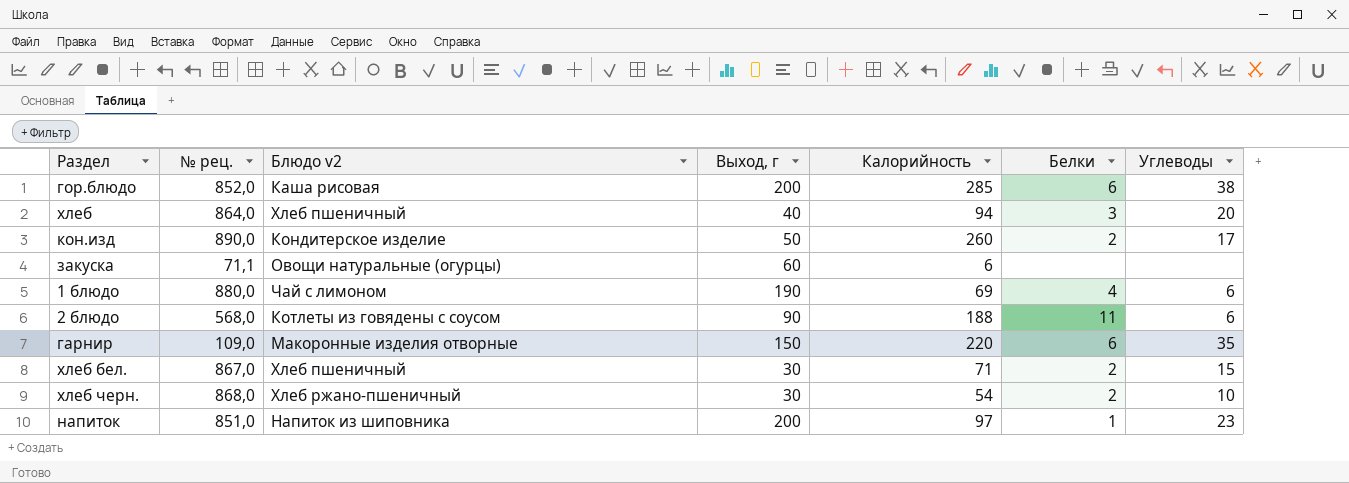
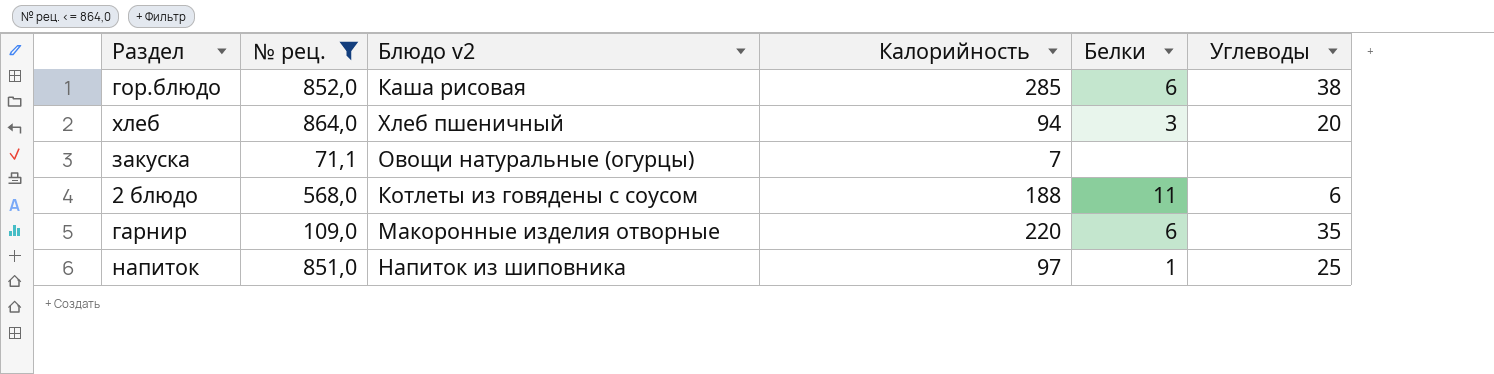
filter: none -> № рец. <= 864,0
column Выход, г | position: 4 -> none
закуска | Калорийность: 6 -> 7
напиток | Углеводы: 23 -> 25

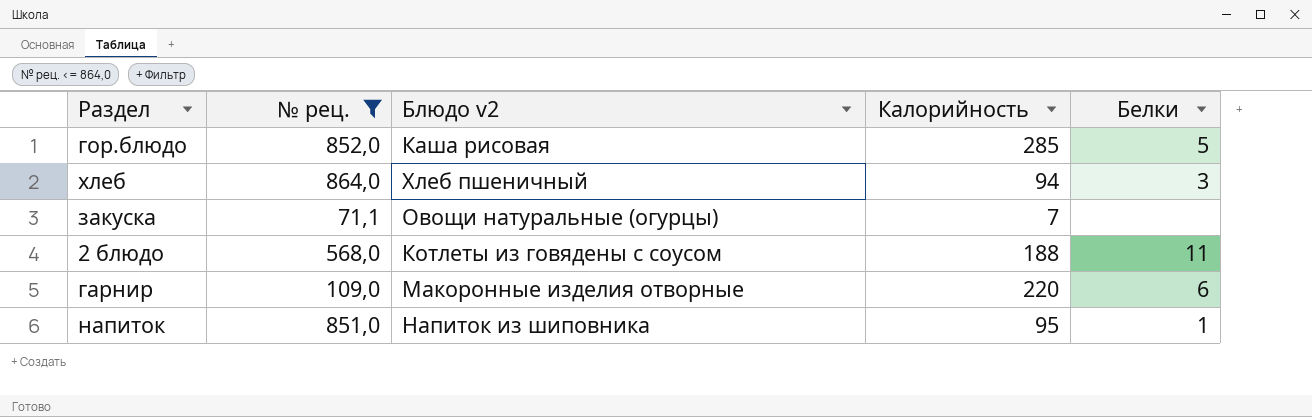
column Углеводы | position: 6 -> none
гор.блюдо | Белки: 6 -> 5
напиток | Калорийность: 97 -> 95

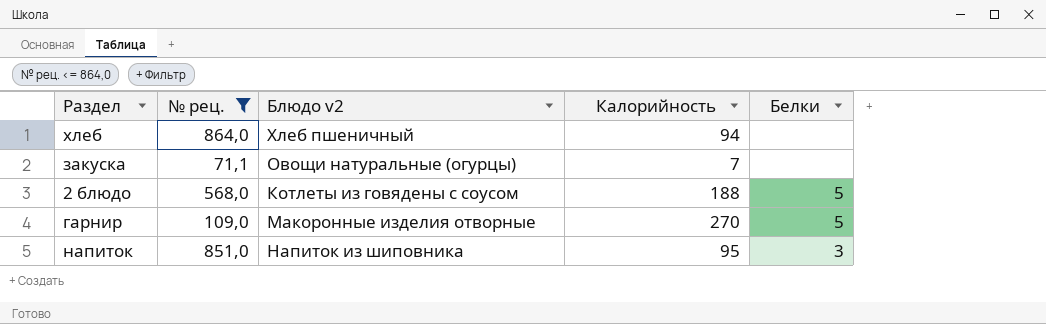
row гор.блюдо: 852,0 | Каша рисовая | 285 | 5 -> none
хлеб | Белки: 3 -> none
2 блюдо | Белки: 11 -> 5
гарнир | Калорийность: 220 -> 270
гарнир | Белки: 6 -> 5
напиток | Белки: 1 -> 3

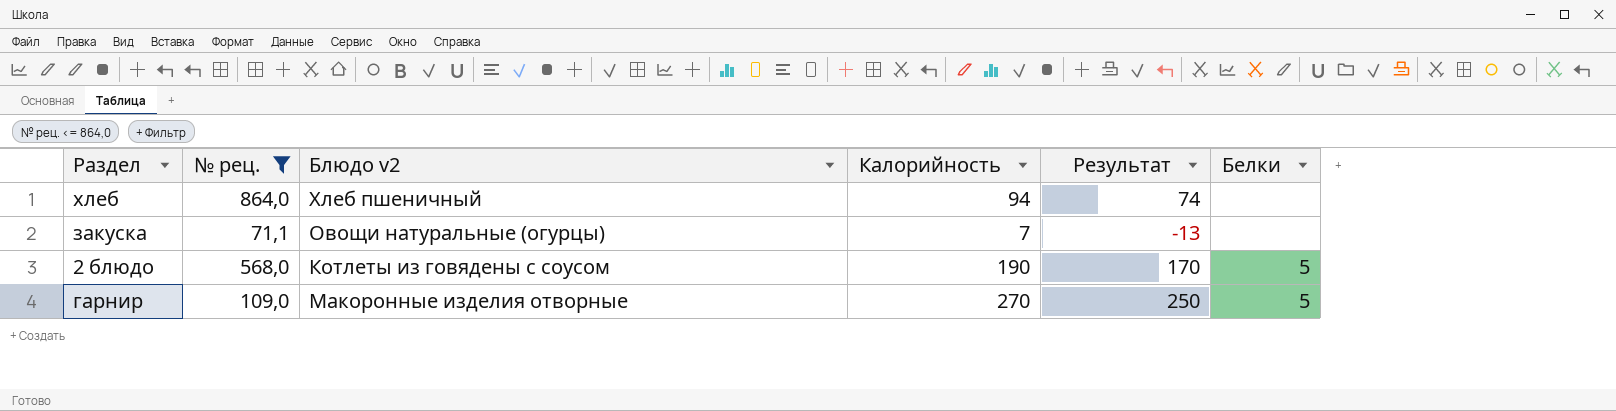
column Результат | formula: none -> [Калорийность] - 20
row напиток: 851,0 | Напиток из шиповника | 95 | 3 -> none
2 блюдо | Калорийность: 188 -> 190

